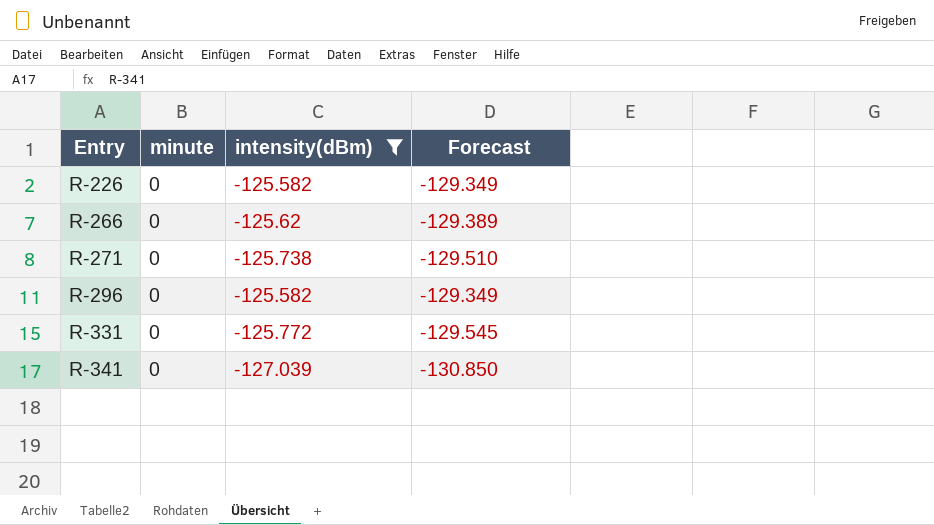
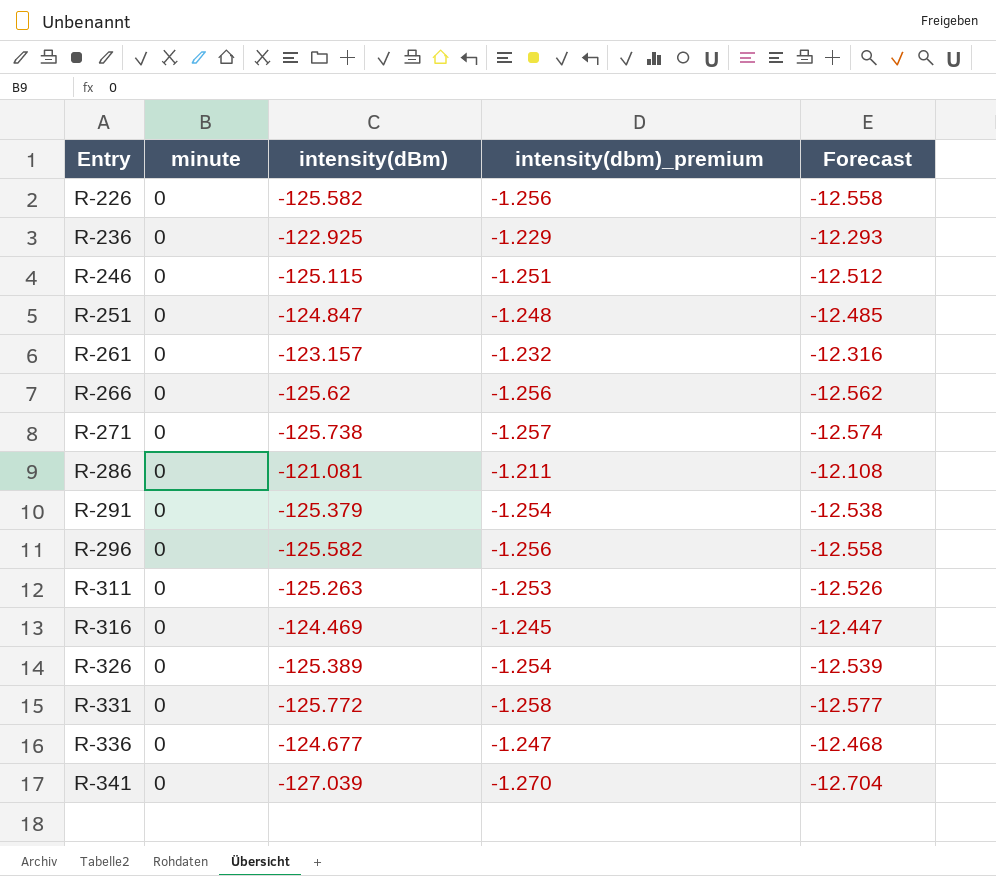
filter: intensity(dBm) <= -125.582 -> none
column intensity(dbm)_premium | formula: none -> [intensity(dBm)] * 0.01
column Forecast | formula: [intensity(dBm)] * 1.03 -> [intensity(dBm)] * 0.1

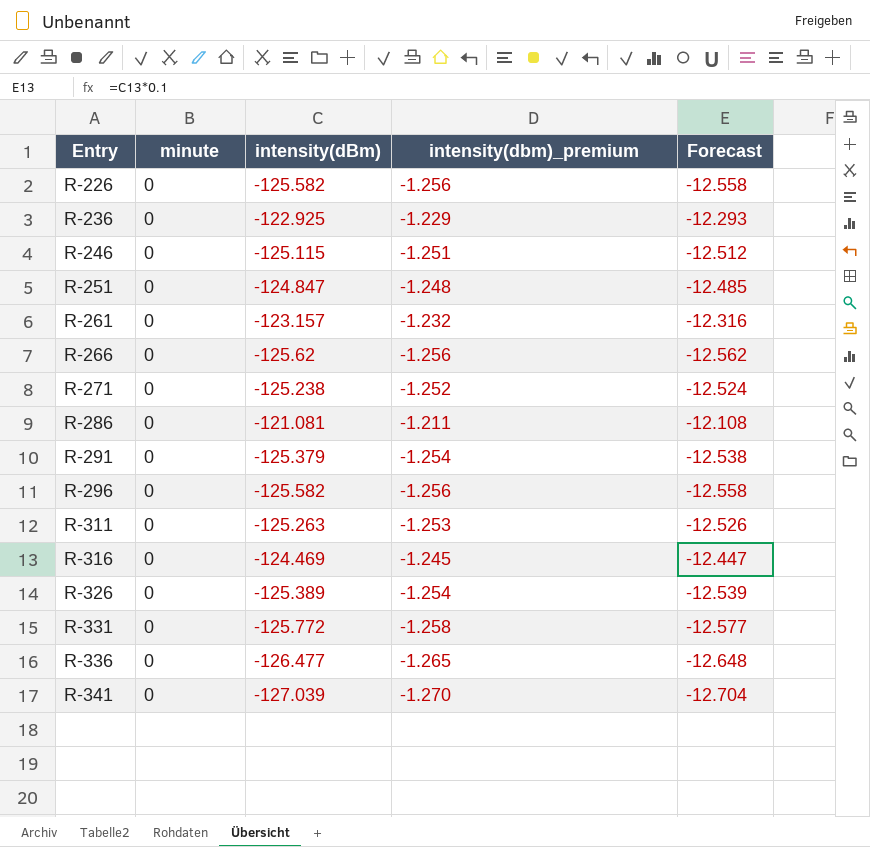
R-271 | intensity(dBm): -125.738 -> -125.238
R-271 | intensity(dbm)_premium: -1.257 -> -1.252
R-271 | Forecast: -12.574 -> -12.524
R-336 | intensity(dBm): -124.677 -> -126.477
R-336 | intensity(dbm)_premium: -1.247 -> -1.265
R-336 | Forecast: -12.468 -> -12.648

